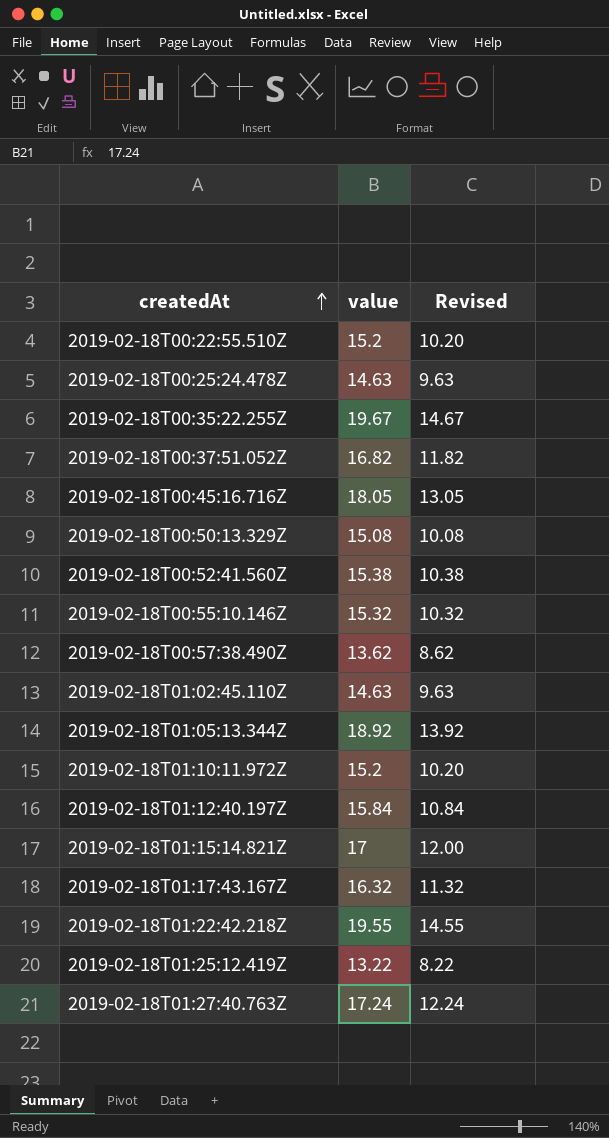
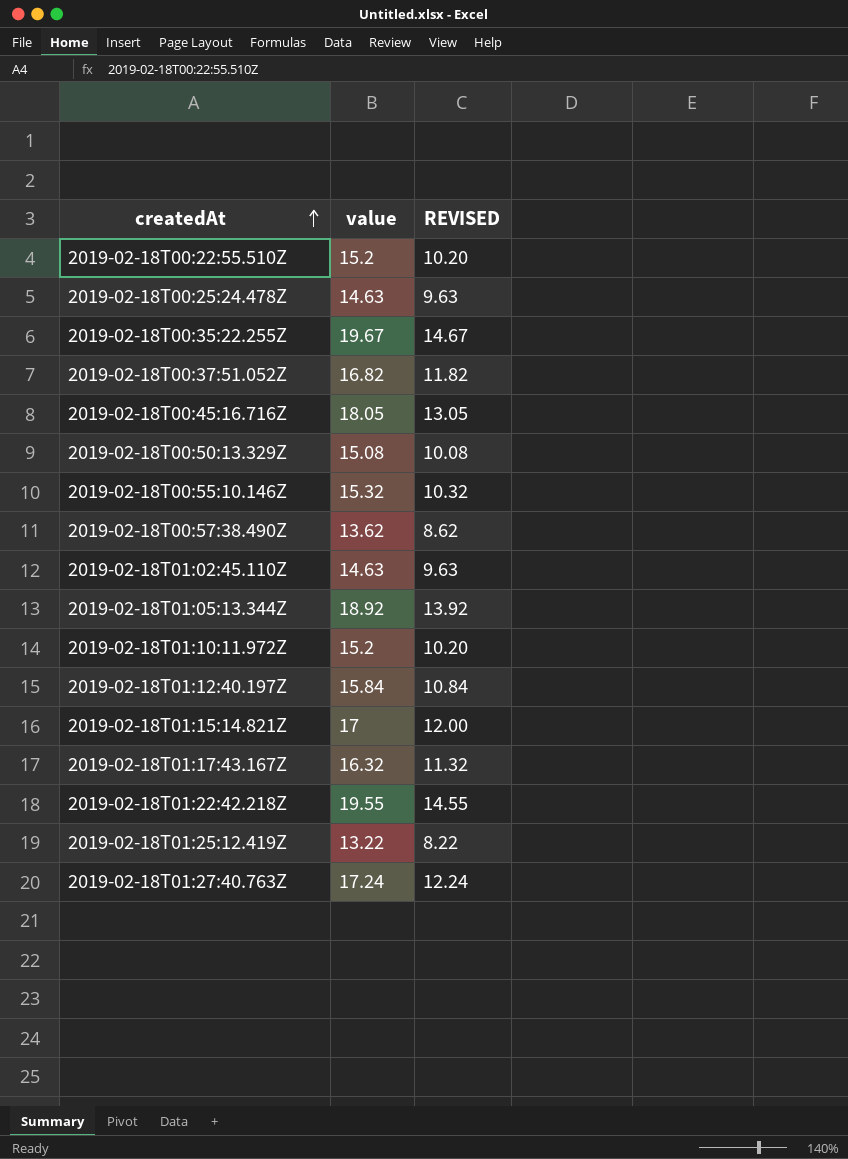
column name: Revised -> REVISED
row 2019-02-18T00:52:41.560Z: 15.38 | 10.38 -> none

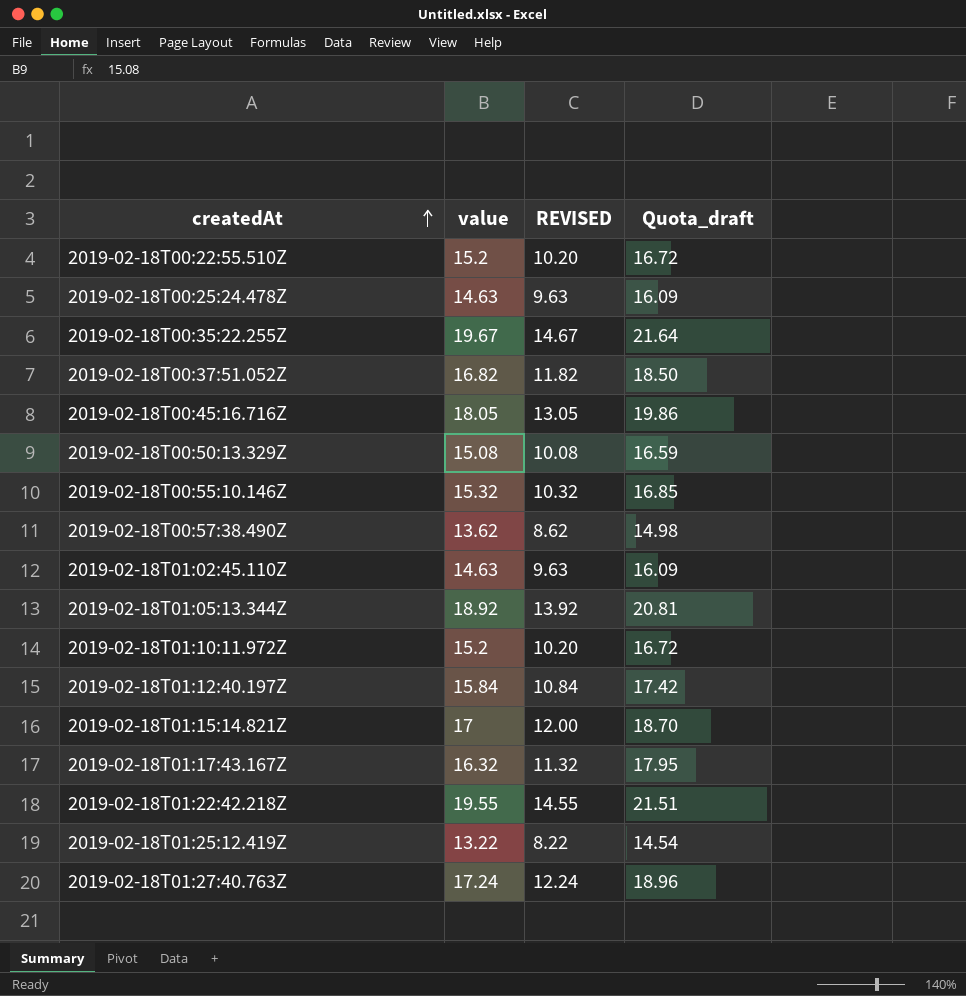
column Quota_draft | formula: none -> [value] * 1.1

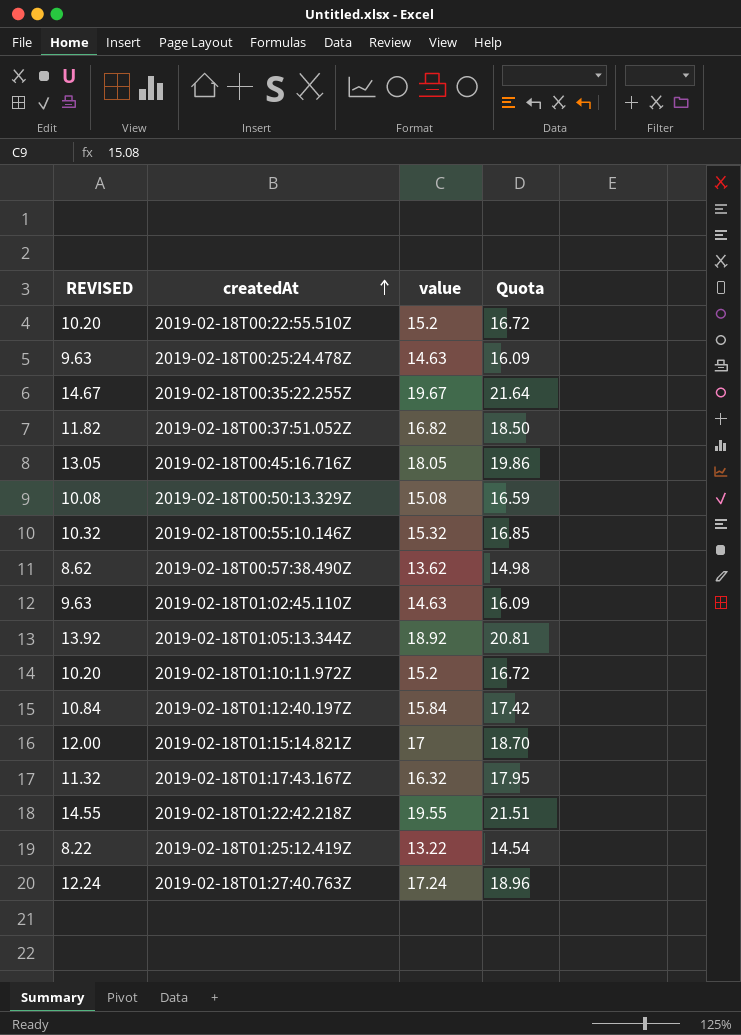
column REVISED | position: 3 -> 1
column name: Quota_draft -> Quota

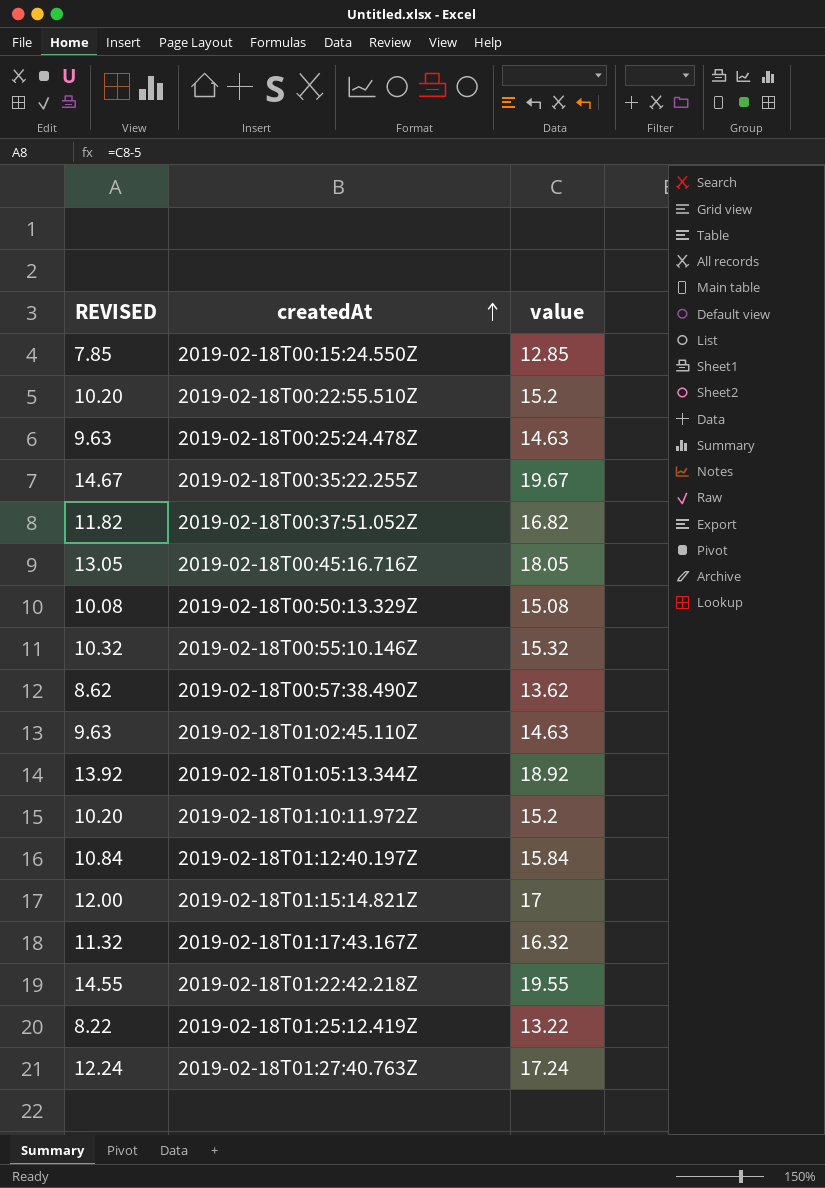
column Quota | formula: [value] * 1.1 -> none
row 2019-02-18T00:15:24.550Z: none -> 7.85 | 12.85

